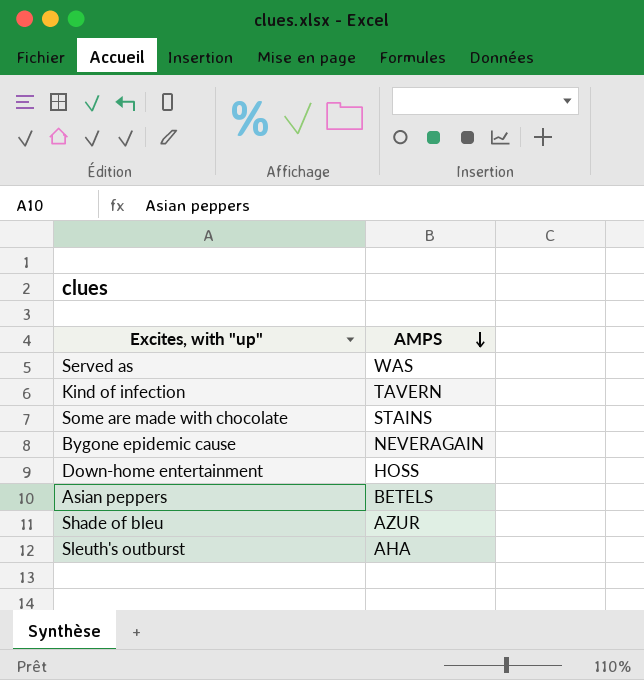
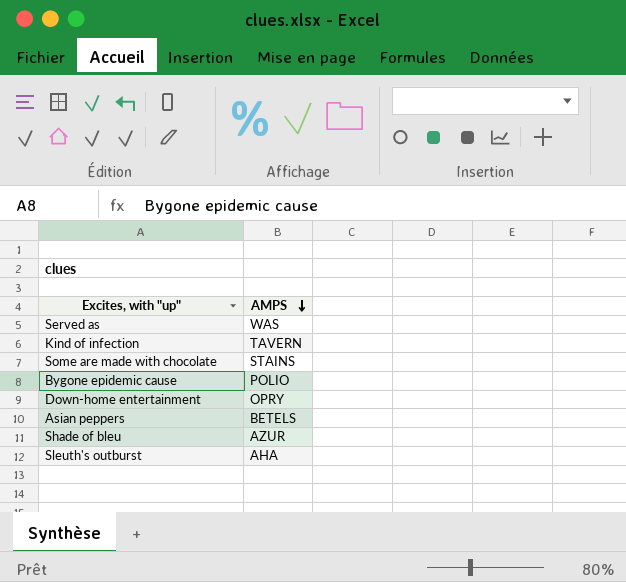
Bygone epidemic cause | AMPS: NEVERAGAIN -> POLIO
Down-home entertainment | AMPS: HOSS -> OPRY

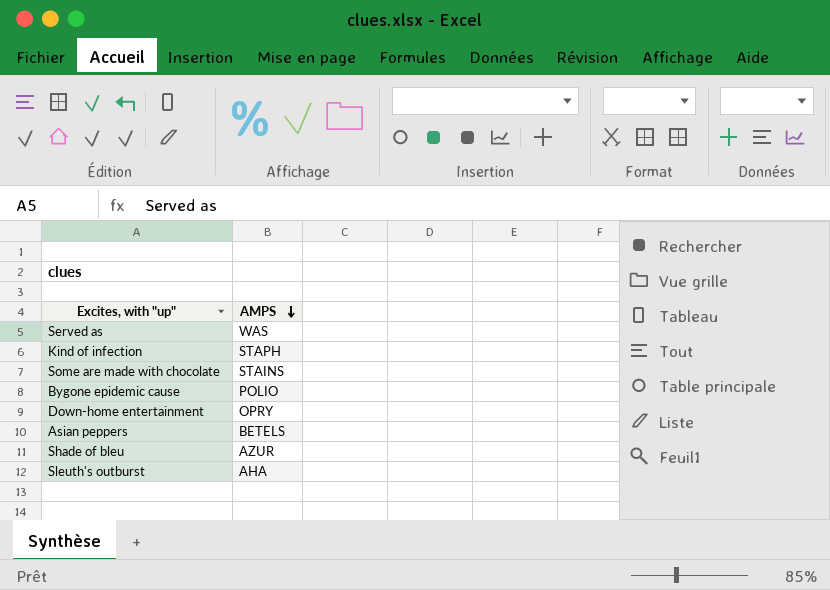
Kind of infection | AMPS: TAVERN -> STAPH

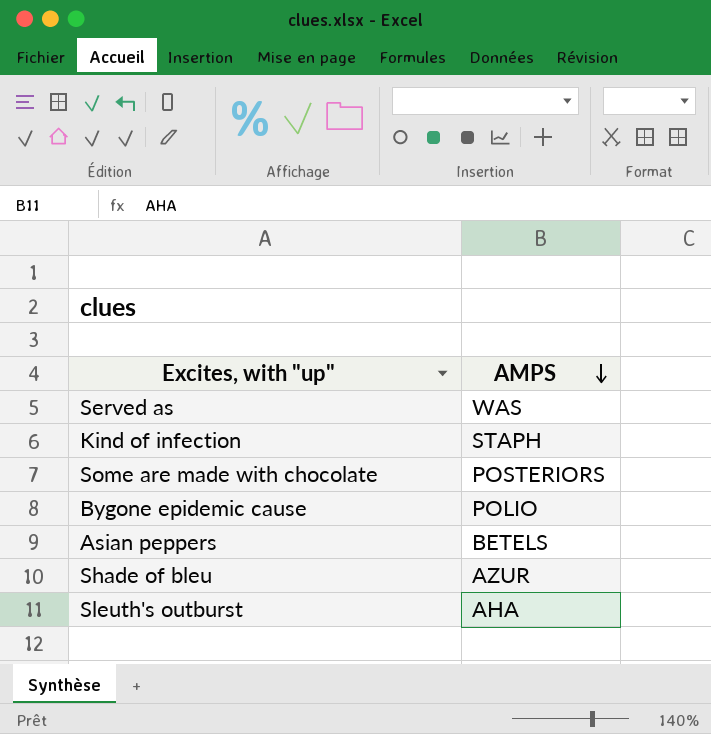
row Down-home entertainment: OPRY -> none
Some are made with chocolate | AMPS: STAINS -> POSTERIORS

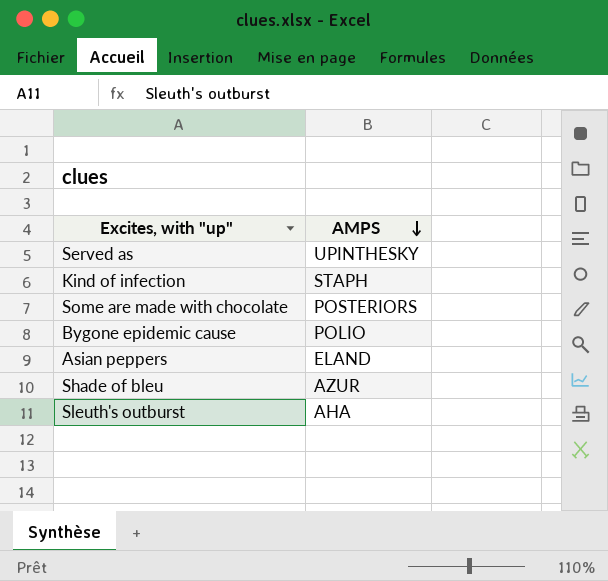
Served as | AMPS: WAS -> UPINTHESKY
Asian peppers | AMPS: BETELS -> ELAND

